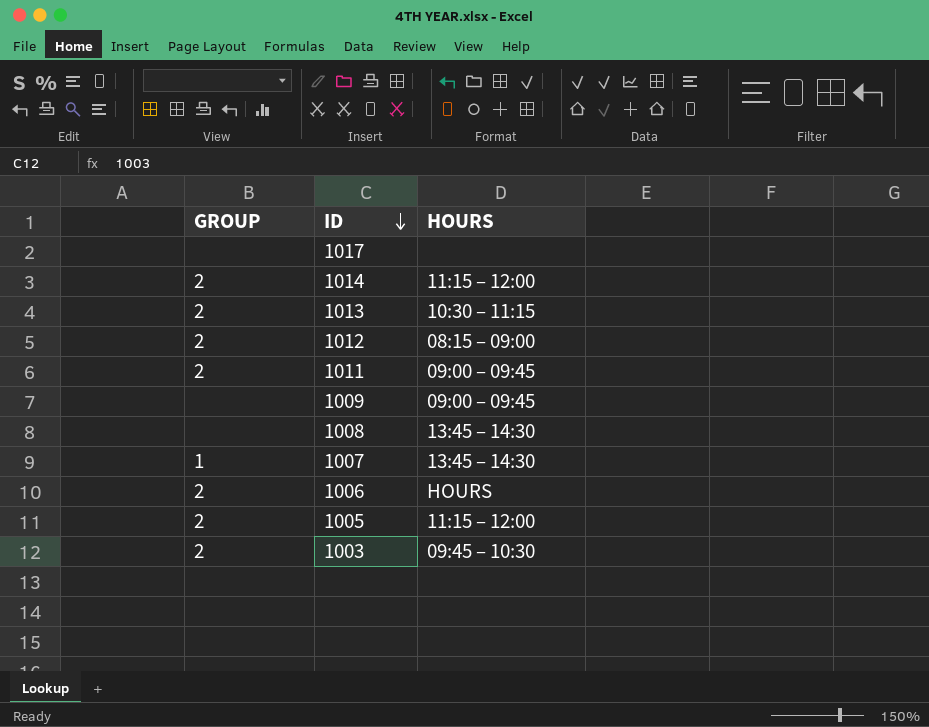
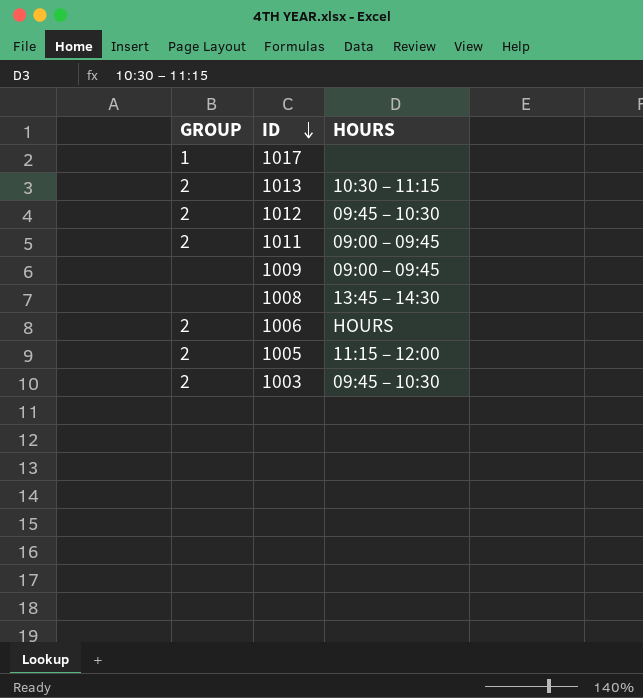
row 1014: 2 | 11:15 – 12:00 -> none
row 1007: 1 | 13:45 – 14:30 -> none
1017 | GROUP: none -> 1
1012 | HOURS: 08:15 – 09:00 -> 09:45 – 10:30

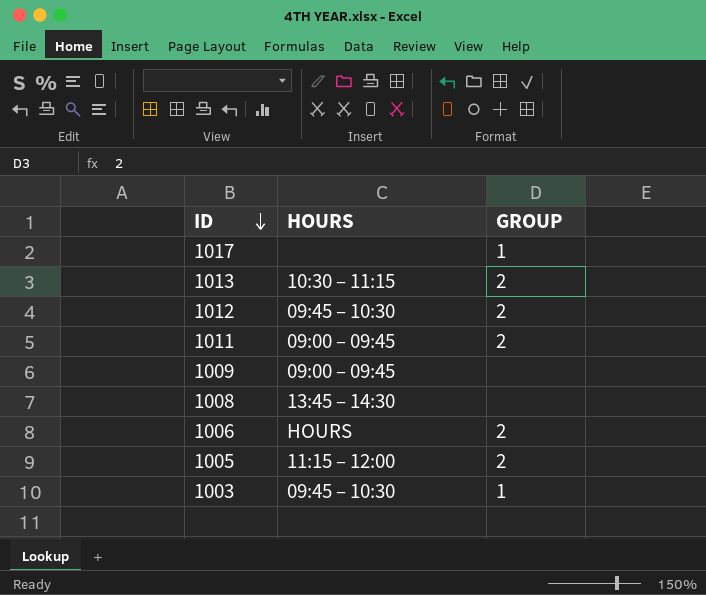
column GROUP | position: 1 -> 3
1003 | GROUP: 2 -> 1

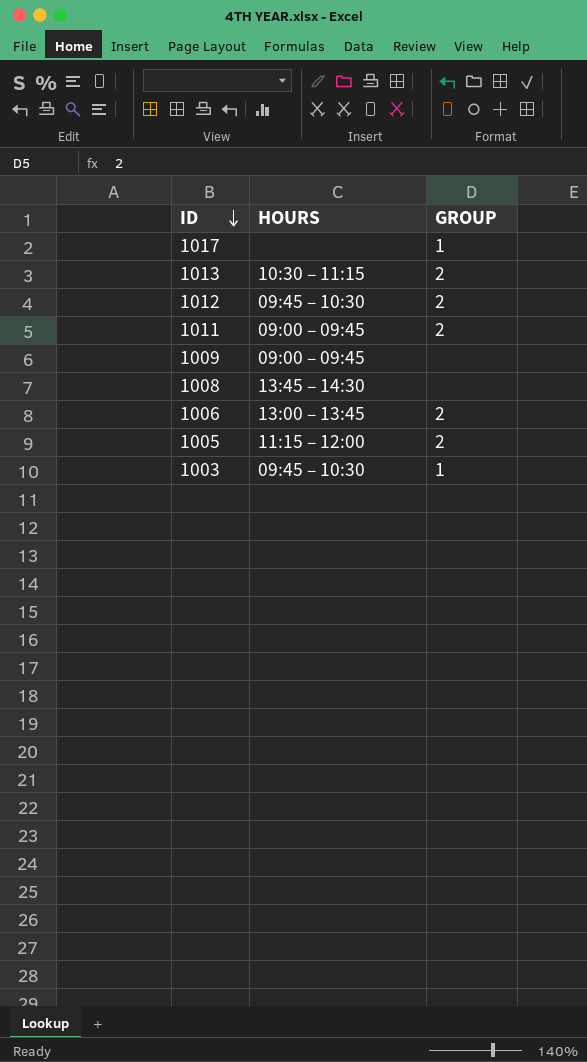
1006 | HOURS: HOURS -> 13:00 – 13:45

